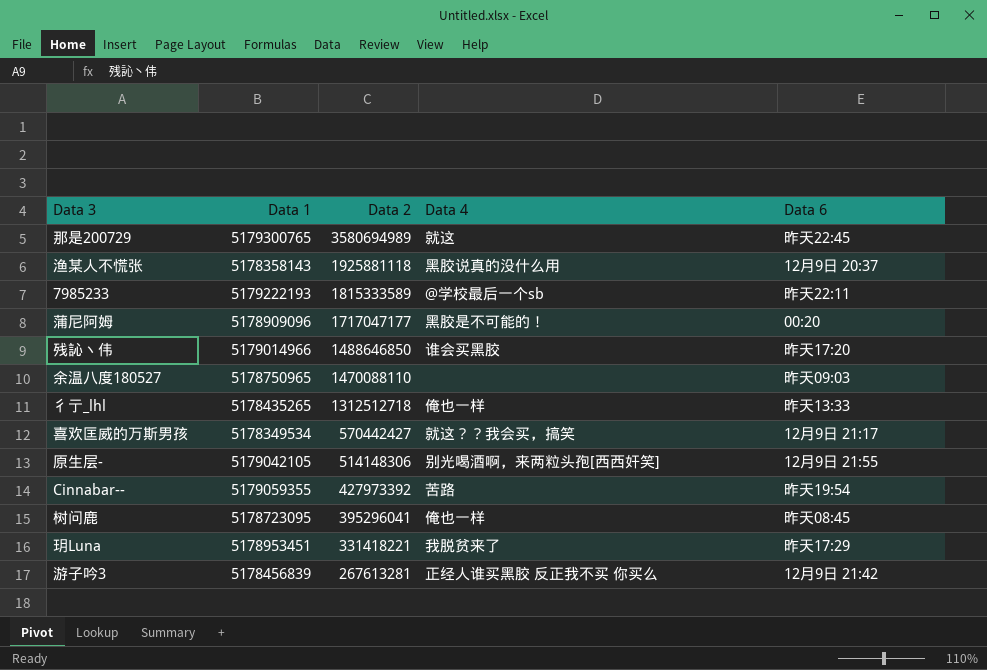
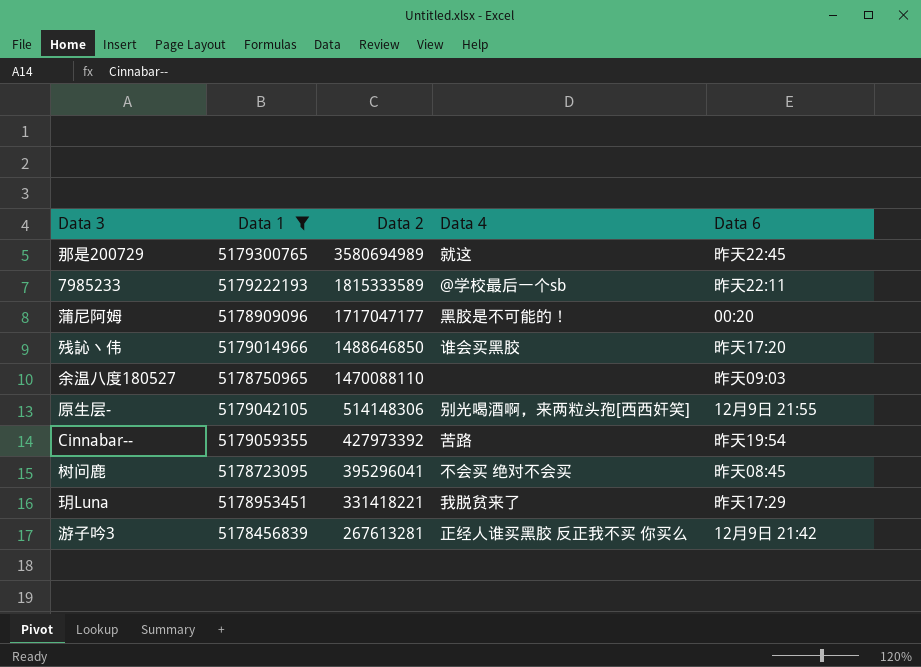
filter: none -> Data 1 >= 5178456839
树问鹿 | Data 4: 俺也一样 -> 不会买 绝对不会买

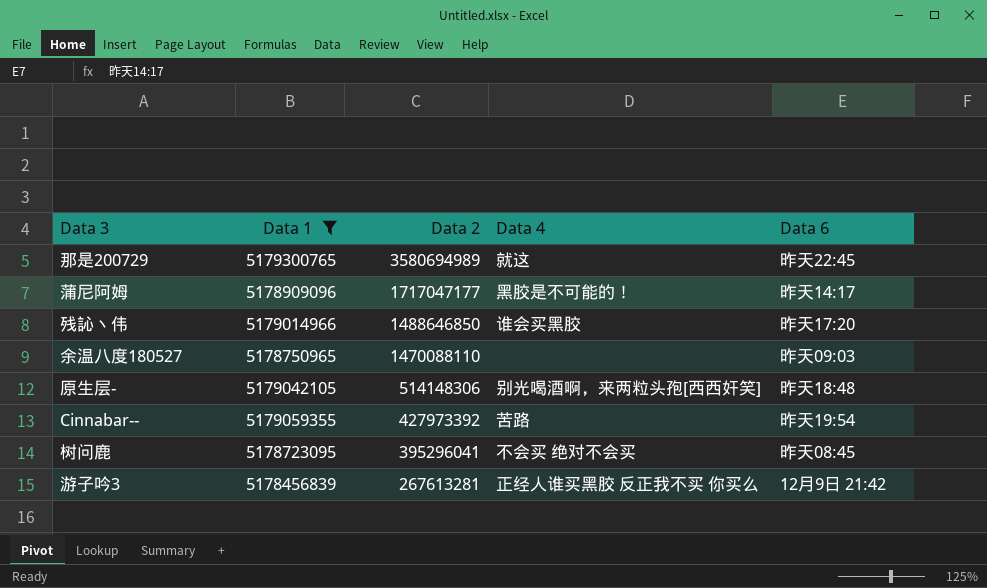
row 7985233: 5179222193 | 1815333589 | @学校最后一个sb | 昨天22:11 -> none
row 玥Luna: 5178953451 | 331418221 | 我脱贫来了 | 昨天17:29 -> none
蒲尼阿姆 | Data 6: 00:20 -> 昨天14:17
原生层- | Data 6: 12月9日 21:55 -> 昨天18:48

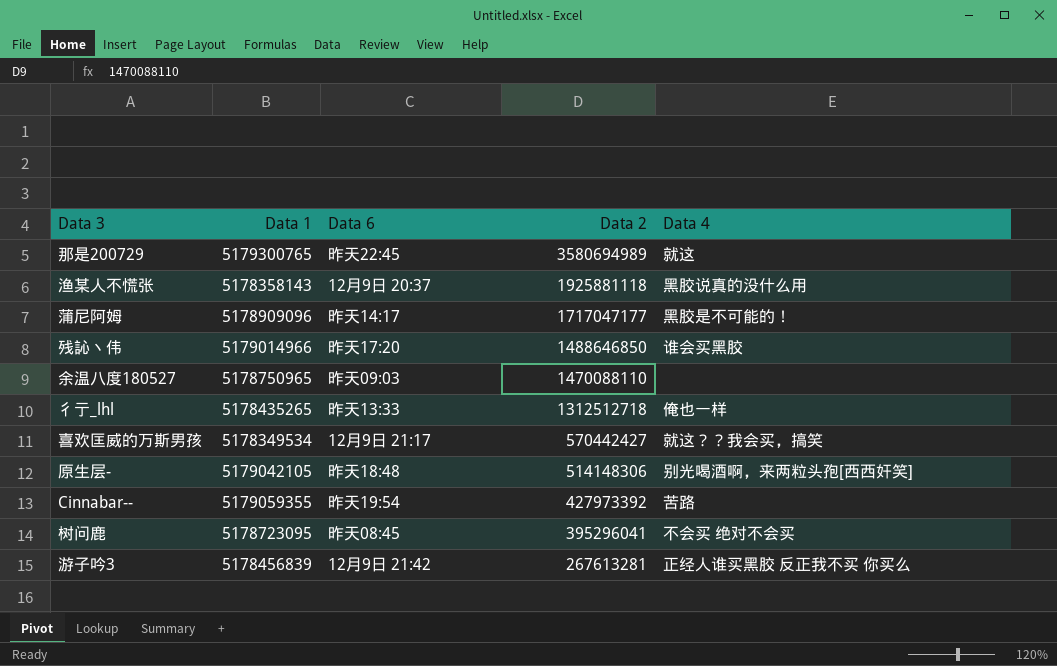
filter: Data 1 >= 5178456839 -> none
column Data 6 | position: 5 -> 3

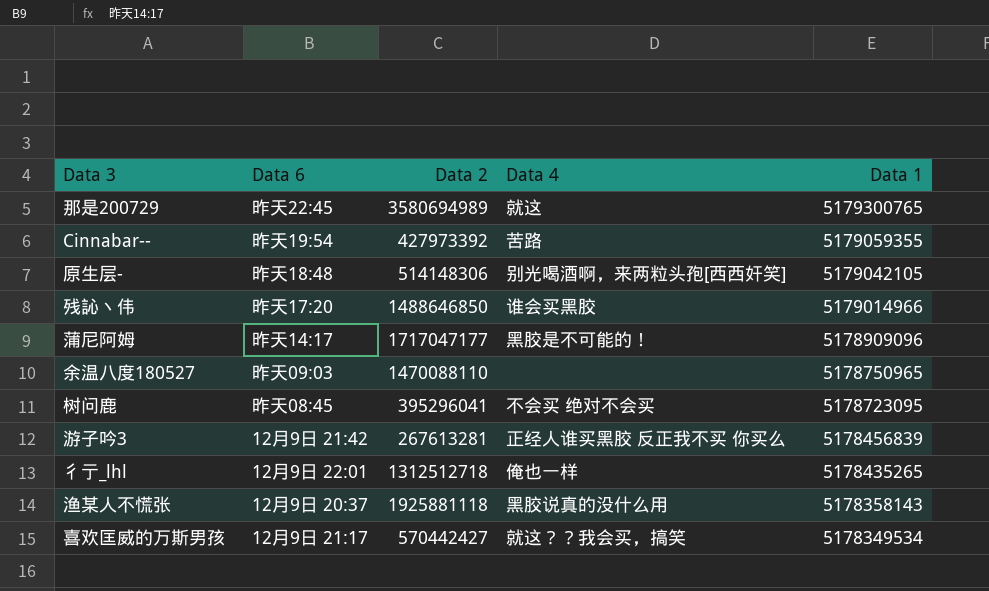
row order: Data 2 descending -> Data 1 descending
column Data 1 | position: 2 -> 5
彳亍_lhl | Data 6: 昨天13:33 -> 12月9日 22:01

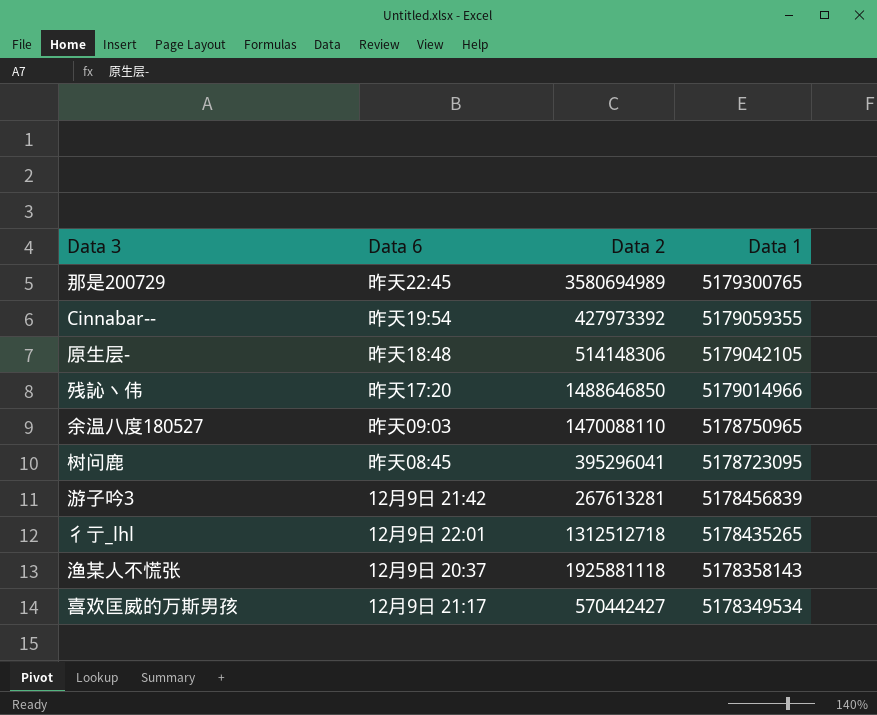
column Data 4 | position: 4 -> none
row 蒲尼阿姆: 昨天14:17 | 1717047177 | 黑胶是不可能的！ | 5178909096 -> none

